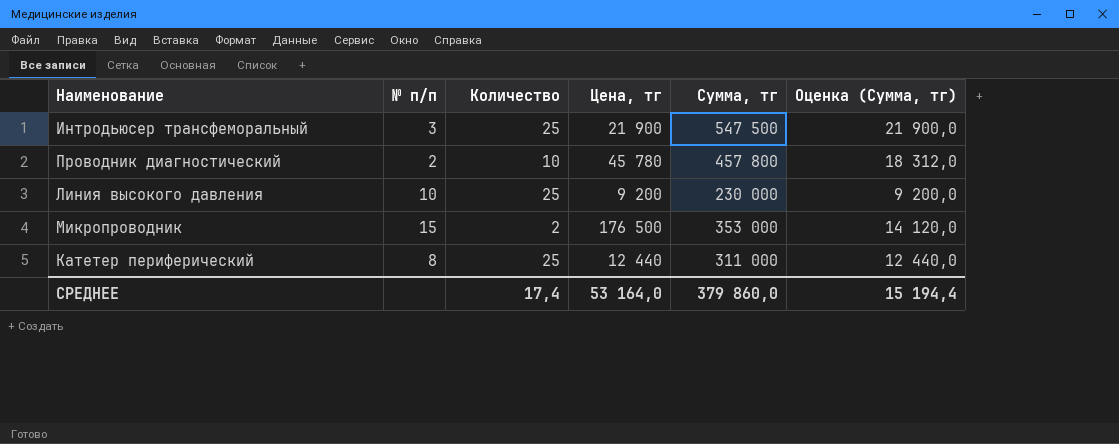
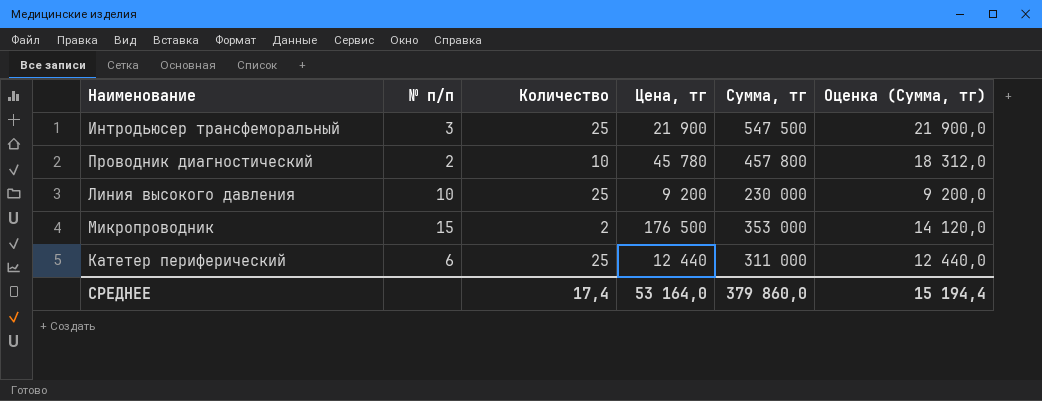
Катетер периферический | № п/п: 8 -> 6

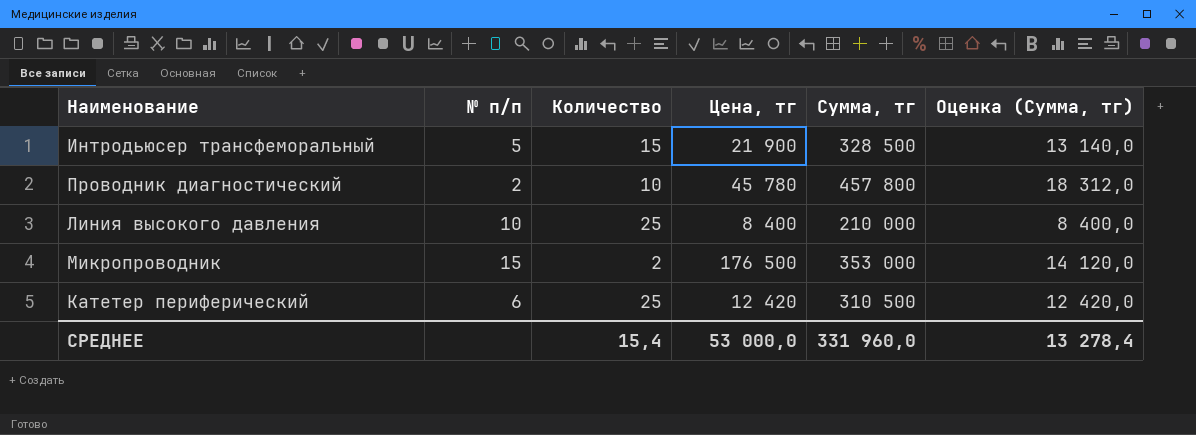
Интродьюсер трансфеморальный | № п/п: 3 -> 5
Интродьюсер трансфеморальный | Количество: 25 -> 15
Интродьюсер трансфеморальный | Сумма, тг: 547 500 -> 328 500
Интродьюсер трансфеморальный | Оценка (Сумма, тг): 21 900,0 -> 13 140,0
Линия высокого давления | Цена, тг: 9 200 -> 8 400
Линия высокого давления | Сумма, тг: 230 000 -> 210 000
Линия высокого давления | Оценка (Сумма, тг): 9 200,0 -> 8 400,0
Катетер периферический | Цена, тг: 12 440 -> 12 420
Катетер периферический | Сумма, тг: 311 000 -> 310 500
Катетер периферический | Оценка (Сумма, тг): 12 440,0 -> 12 420,0
СРЕДНЕЕ | Количество: 17,4 -> 15,4
СРЕДНЕЕ | Цена, тг: 53 164,0 -> 53 000,0
СРЕДНЕЕ | Сумма, тг: 379 860,0 -> 331 960,0
СРЕДНЕЕ | Оценка (Сумма, тг): 15 194,4 -> 13 278,4

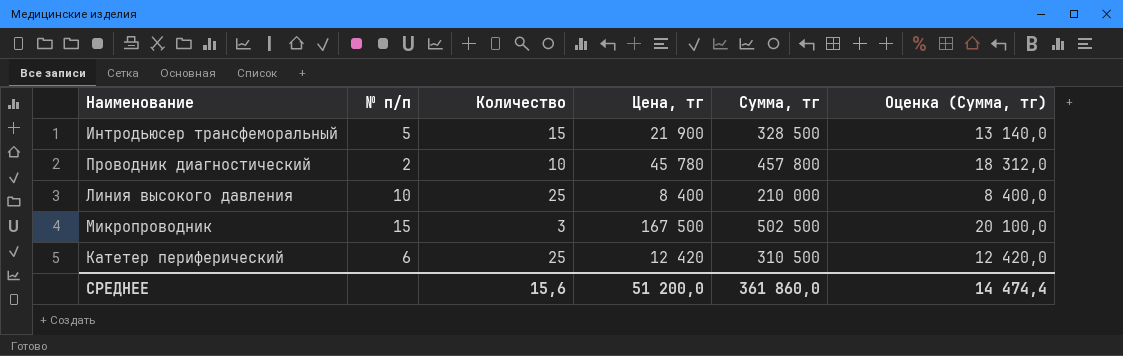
Микропроводник | Количество: 2 -> 3
Микропроводник | Цена, тг: 176 500 -> 167 500
Микропроводник | Сумма, тг: 353 000 -> 502 500
Микропроводник | Оценка (Сумма, тг): 14 120,0 -> 20 100,0
СРЕДНЕЕ | Количество: 15,4 -> 15,6
СРЕДНЕЕ | Цена, тг: 53 000,0 -> 51 200,0
СРЕДНЕЕ | Сумма, тг: 331 960,0 -> 361 860,0
СРЕДНЕЕ | Оценка (Сумма, тг): 13 278,4 -> 14 474,4

